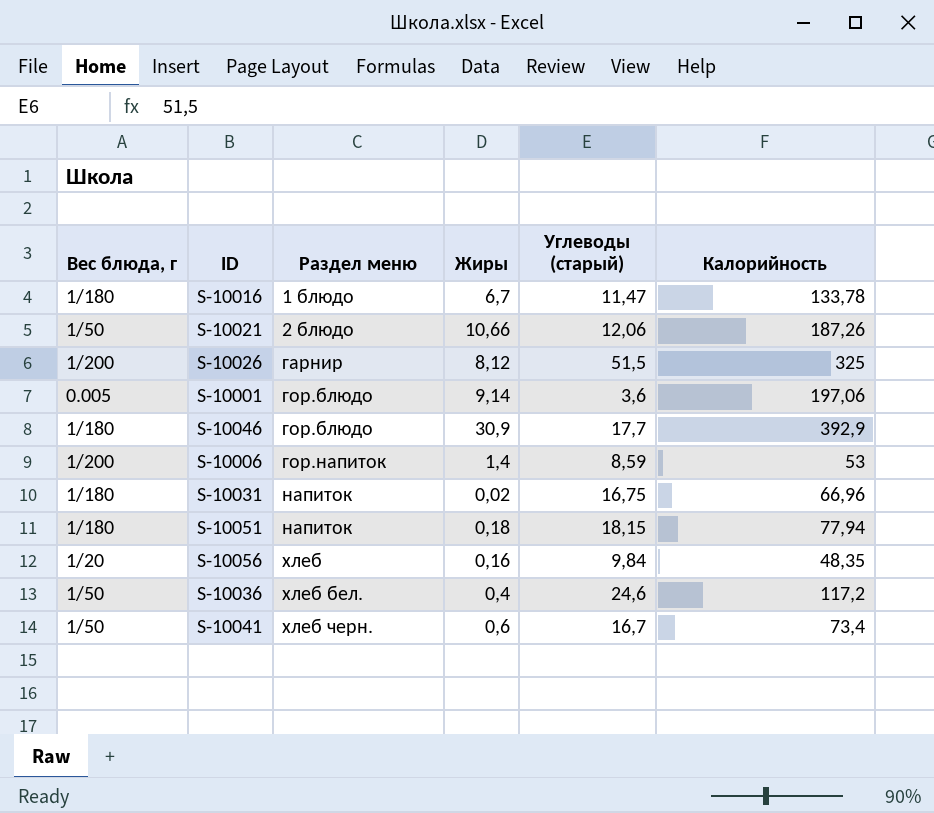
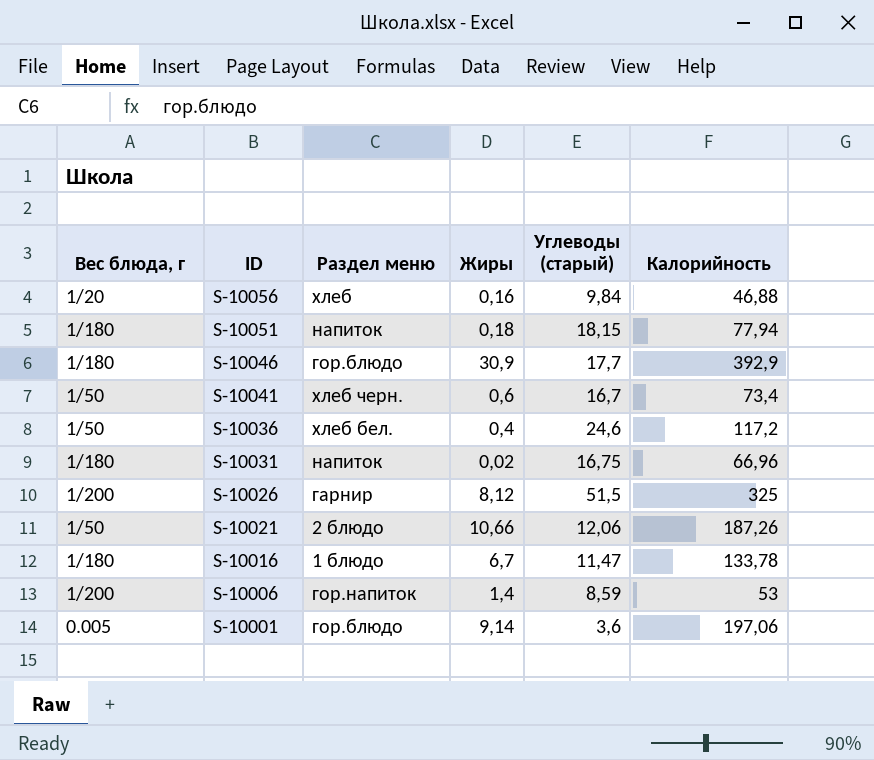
row order: Раздел меню ascending -> ID descending
S-10056 | Калорийность: 48,35 -> 46,88

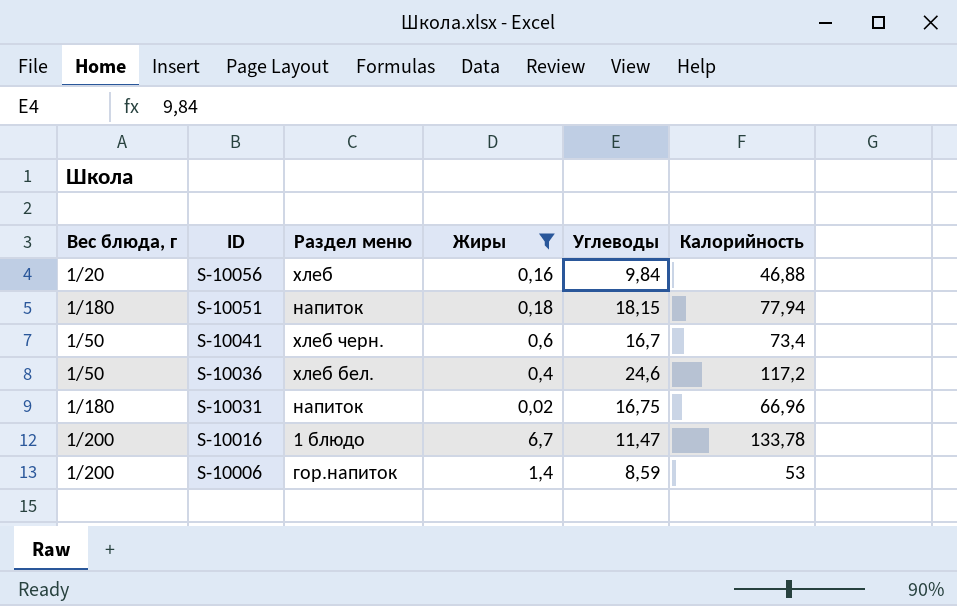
filter: none -> Жиры <= 6,7
column name: Углеводы (старый) -> Углеводы
S-10016 | Вес блюда, г: 1/180 -> 1/200

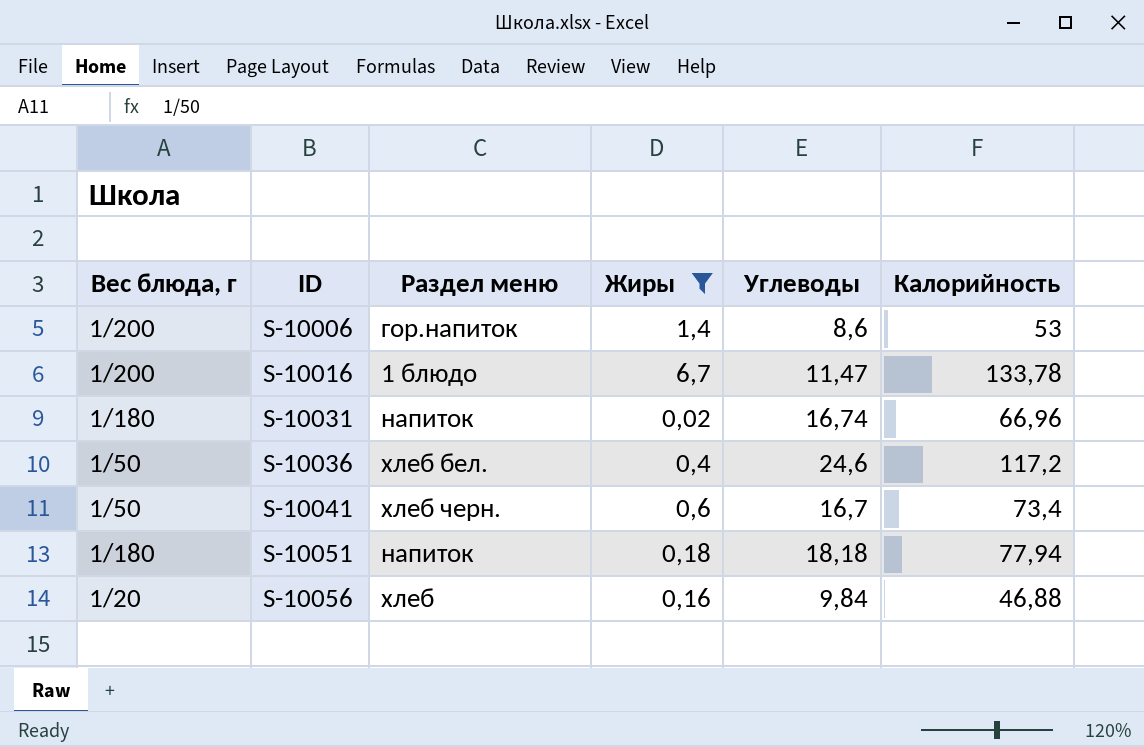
row order: ID descending -> ID ascending
S-10006 | Углеводы: 8,59 -> 8,6
S-10031 | Углеводы: 16,75 -> 16,74
S-10051 | Углеводы: 18,15 -> 18,18

